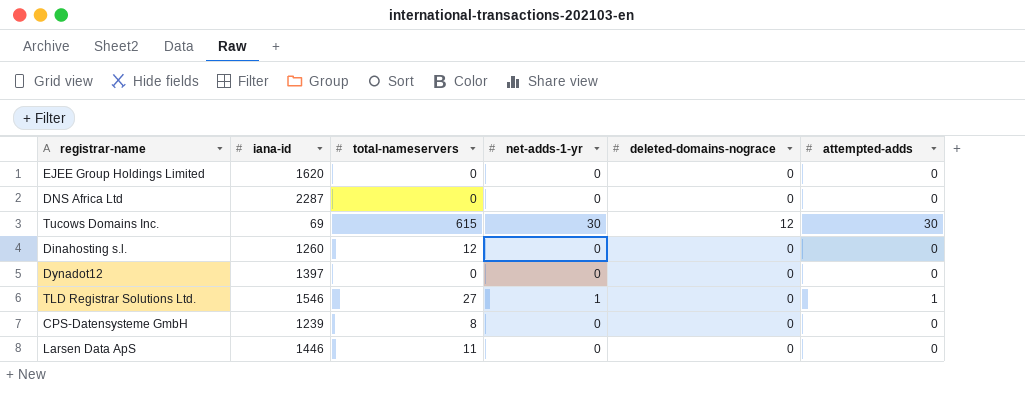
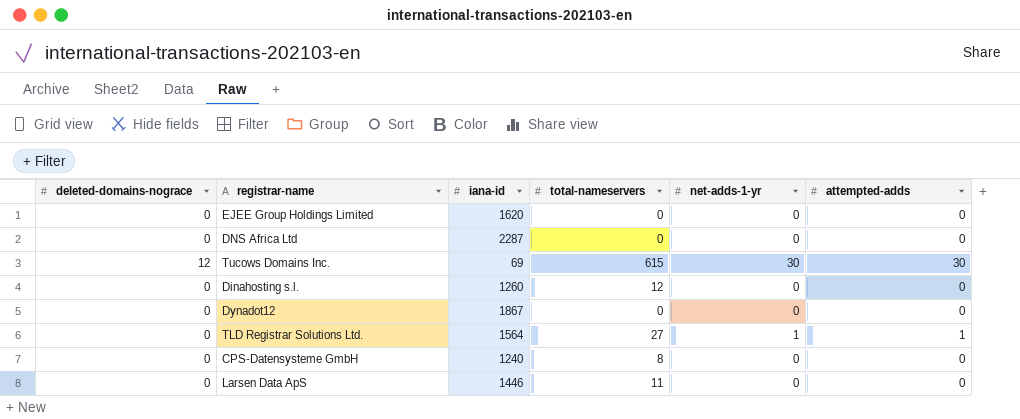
column deleted-domains-nograce | position: 5 -> 1
Dynadot12 | iana-id: 1397 -> 1867
TLD Registrar Solutions Ltd. | iana-id: 1546 -> 1564
CPS-Datensysteme GmbH | iana-id: 1239 -> 1240

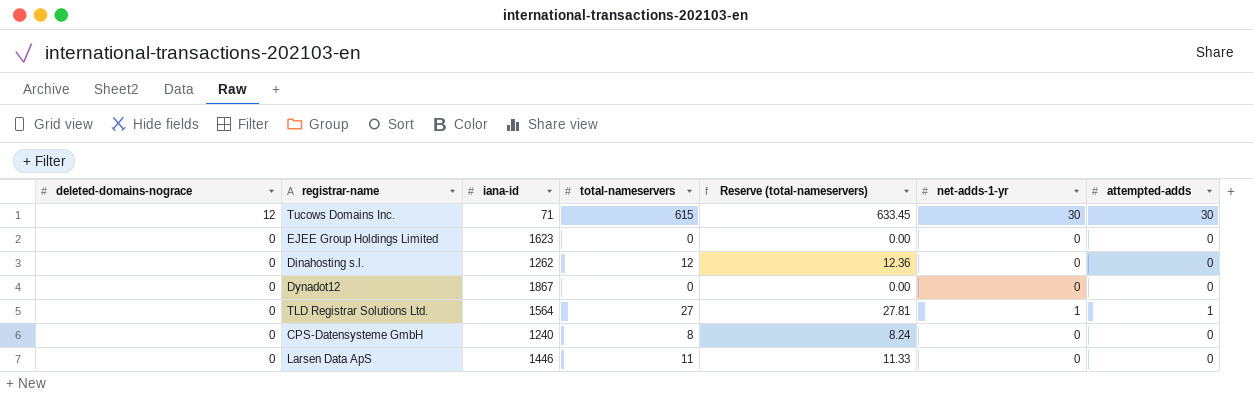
row order: none -> deleted-domains-nograce descending
column Reserve (total-nameservers) | formula: none -> [total-nameservers] * 1.03
row DNS Africa Ltd: 0 | 2287 | 0 | 0 | 0 -> none
Tucows Domains Inc. | iana-id: 69 -> 71
EJEE Group Holdings Limited | iana-id: 1620 -> 1623
Dinahosting s.l. | iana-id: 1260 -> 1262

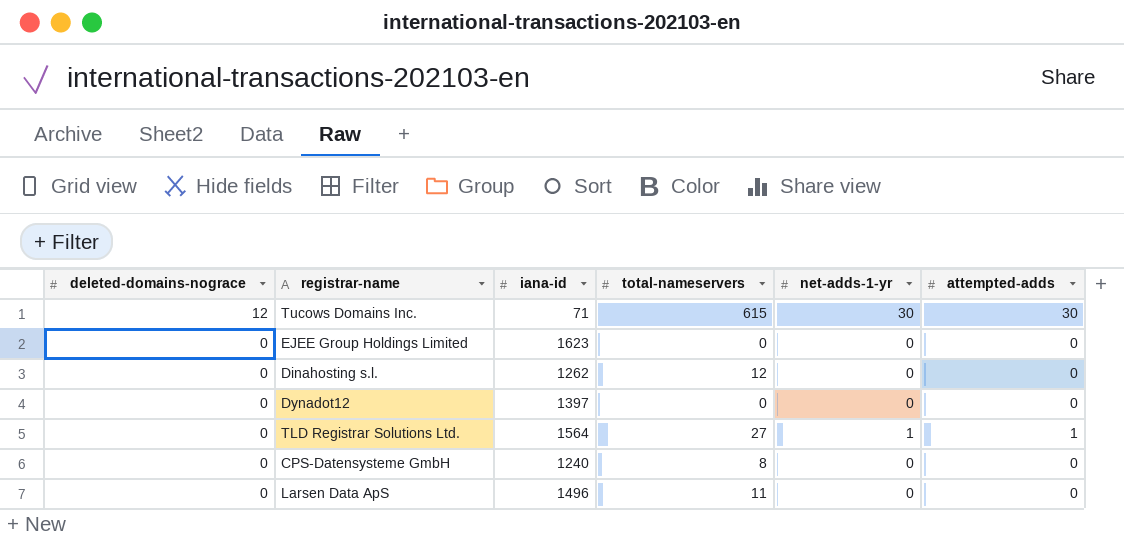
column Reserve (total-nameservers) | formula: [total-nameservers] * 1.03 -> none
Dynadot12 | iana-id: 1867 -> 1397
Larsen Data ApS | iana-id: 1446 -> 1496

